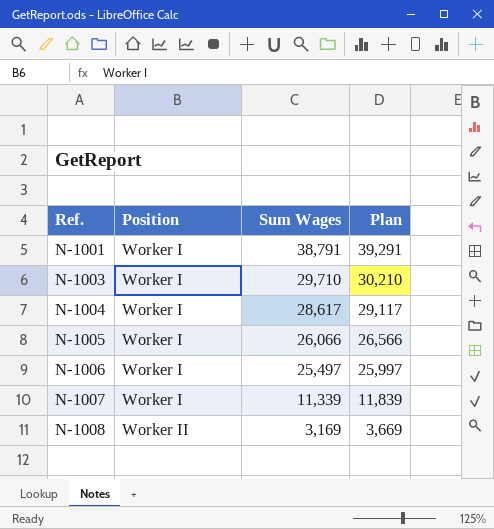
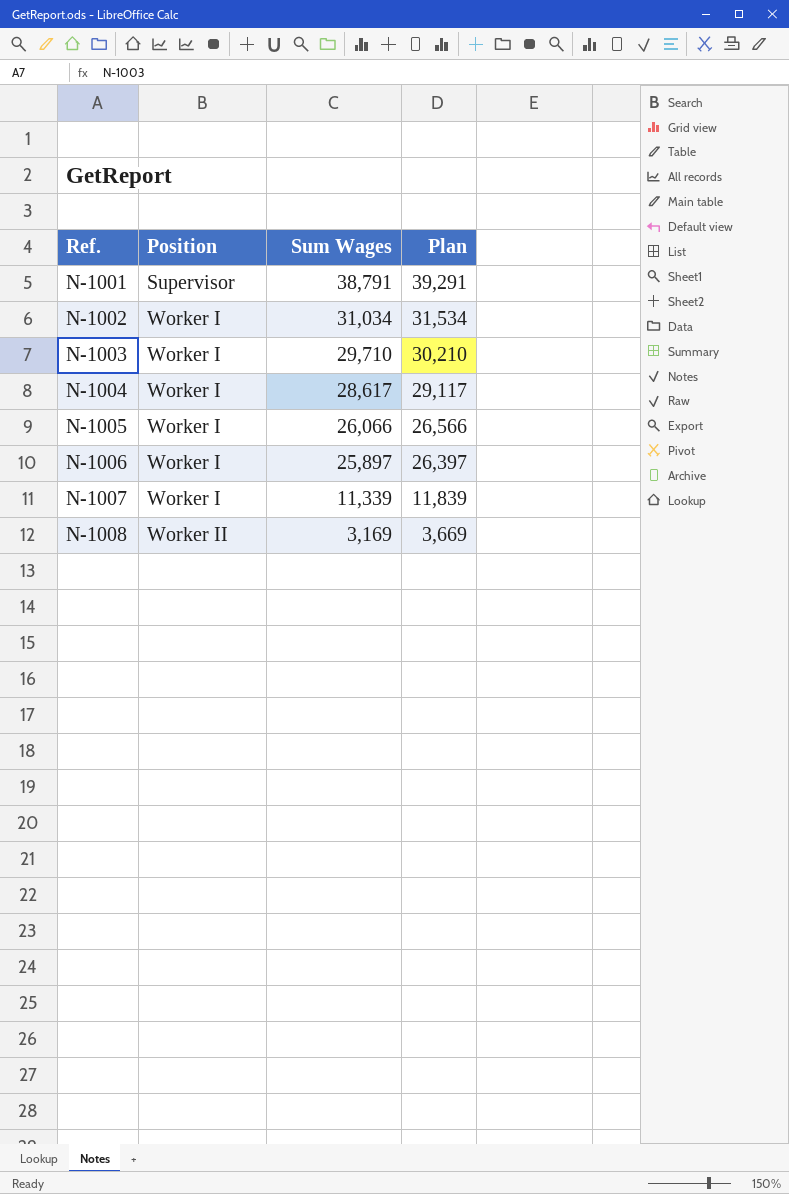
N-1001 | Position: Worker I -> Supervisor
row N-1002: none -> Worker I | 31,034 | 31,534
N-1006 | Sum Wages: 25,497 -> 25,897
N-1006 | Plan: 25,997 -> 26,397

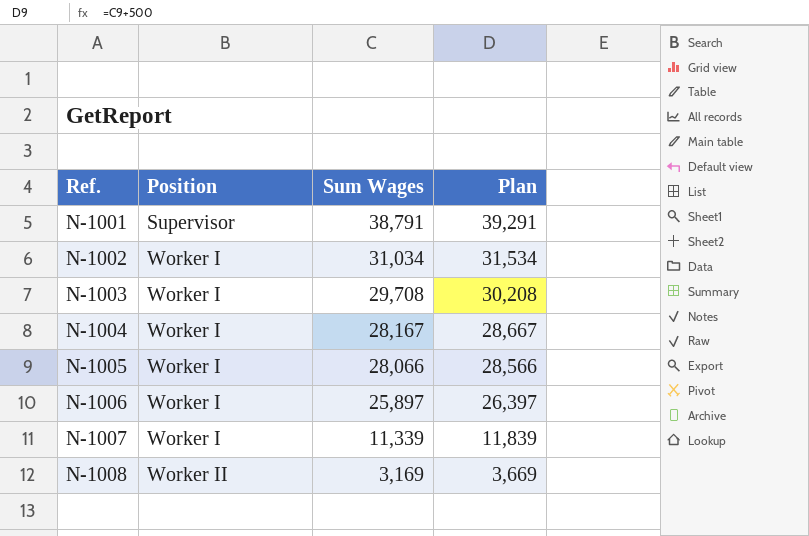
N-1003 | Sum Wages: 29,710 -> 29,708
N-1003 | Plan: 30,210 -> 30,208
N-1004 | Sum Wages: 28,617 -> 28,167
N-1004 | Plan: 29,117 -> 28,667
N-1005 | Sum Wages: 26,066 -> 28,066
N-1005 | Plan: 26,566 -> 28,566

